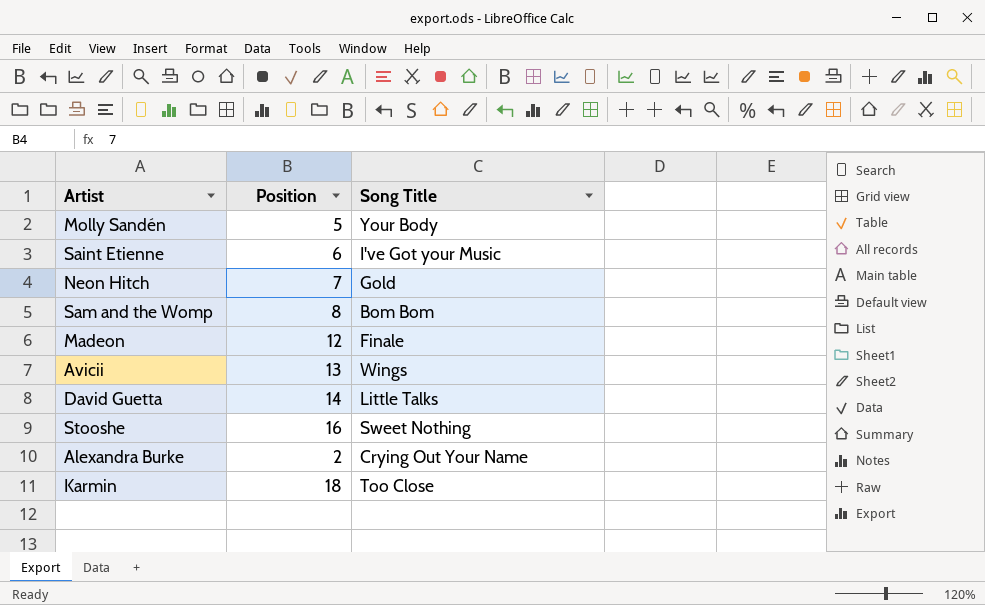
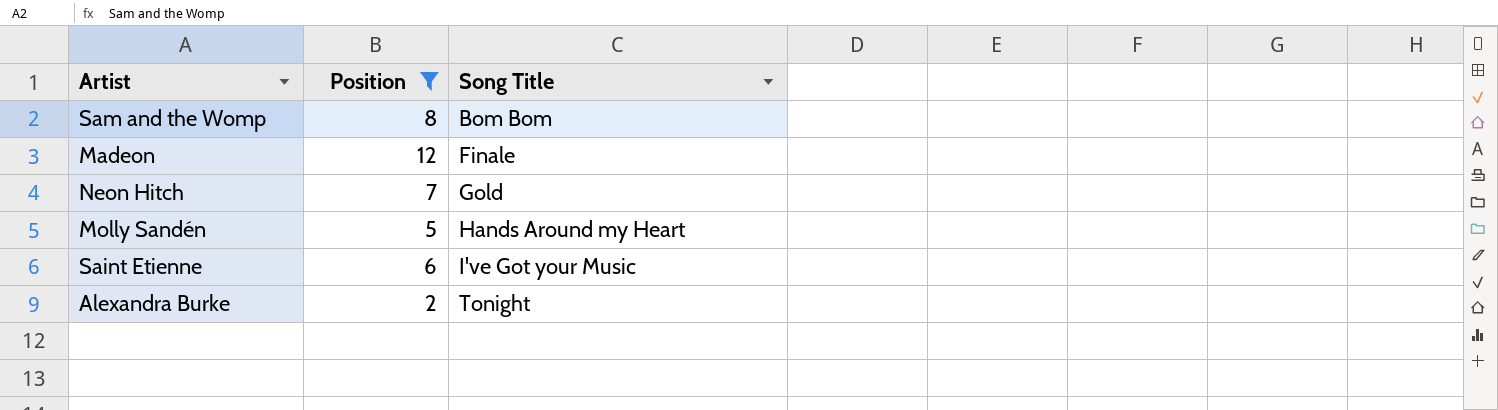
filter: none -> Position <= 12
row order: none -> Song Title ascending
Molly Sandén | Song Title: Your Body -> Hands Around my Heart
Alexandra Burke | Song Title: Crying Out Your Name -> Tonight

